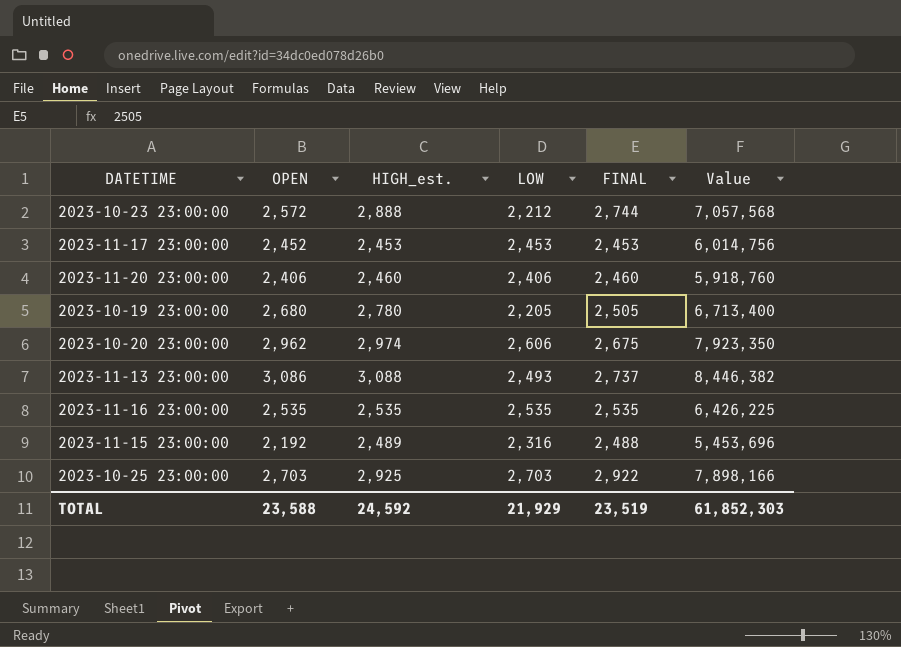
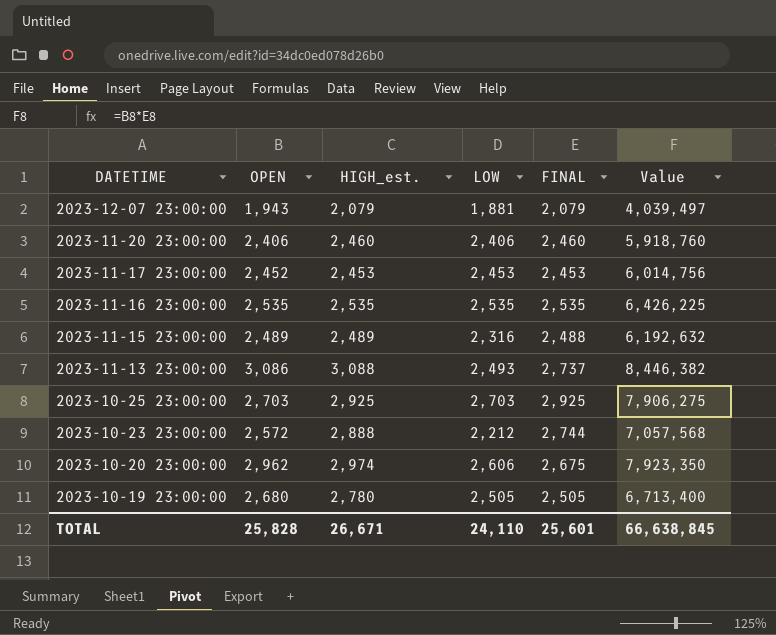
row order: none -> DATETIME descending
row 2023-12-07 23:00:00: none -> 1,943 | 2,079 | 1,881 | 2,079 | 4,039,497
2023-11-15 23:00:00 | OPEN: 2,192 -> 2,489
2023-11-15 23:00:00 | Value: 5,453,696 -> 6,192,632
2023-10-25 23:00:00 | FINAL: 2,922 -> 2,925
2023-10-25 23:00:00 | Value: 7,898,166 -> 7,906,275
2023-10-19 23:00:00 | LOW: 2,205 -> 2,505
TOTAL | OPEN: 23,588 -> 25,828
TOTAL | HIGH_est.: 24,592 -> 26,671
TOTAL | LOW: 21,929 -> 24,110
TOTAL | FINAL: 23,519 -> 25,601
TOTAL | Value: 61,852,303 -> 66,638,845

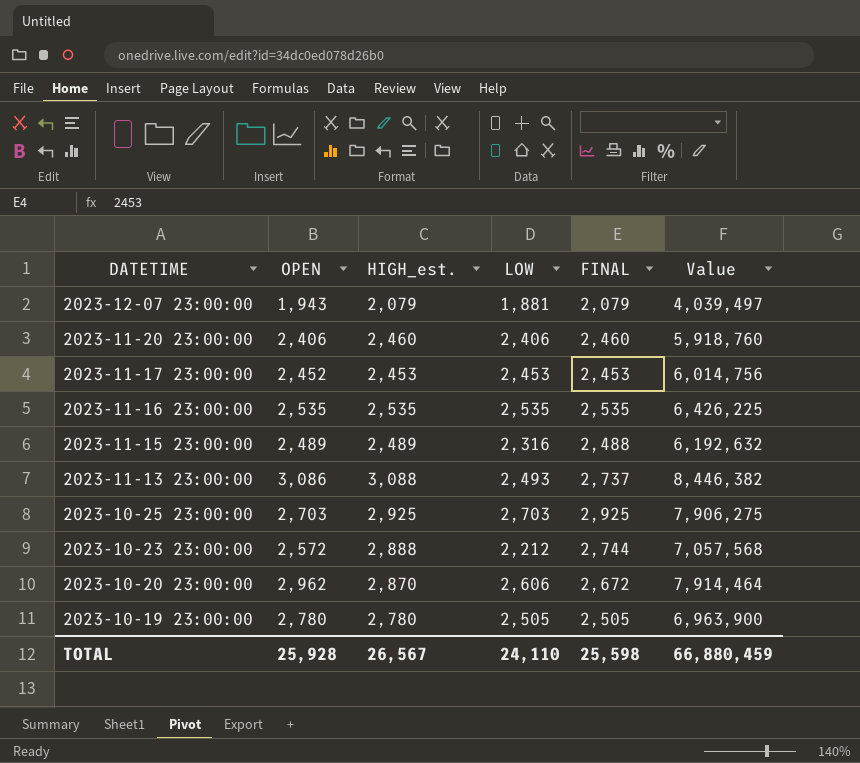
2023-10-20 23:00:00 | HIGH_est.: 2,974 -> 2,870
2023-10-20 23:00:00 | FINAL: 2,675 -> 2,672
2023-10-20 23:00:00 | Value: 7,923,350 -> 7,914,464
2023-10-19 23:00:00 | OPEN: 2,680 -> 2,780
2023-10-19 23:00:00 | Value: 6,713,400 -> 6,963,900
TOTAL | OPEN: 25,828 -> 25,928
TOTAL | HIGH_est.: 26,671 -> 26,567
TOTAL | FINAL: 25,601 -> 25,598
TOTAL | Value: 66,638,845 -> 66,880,459

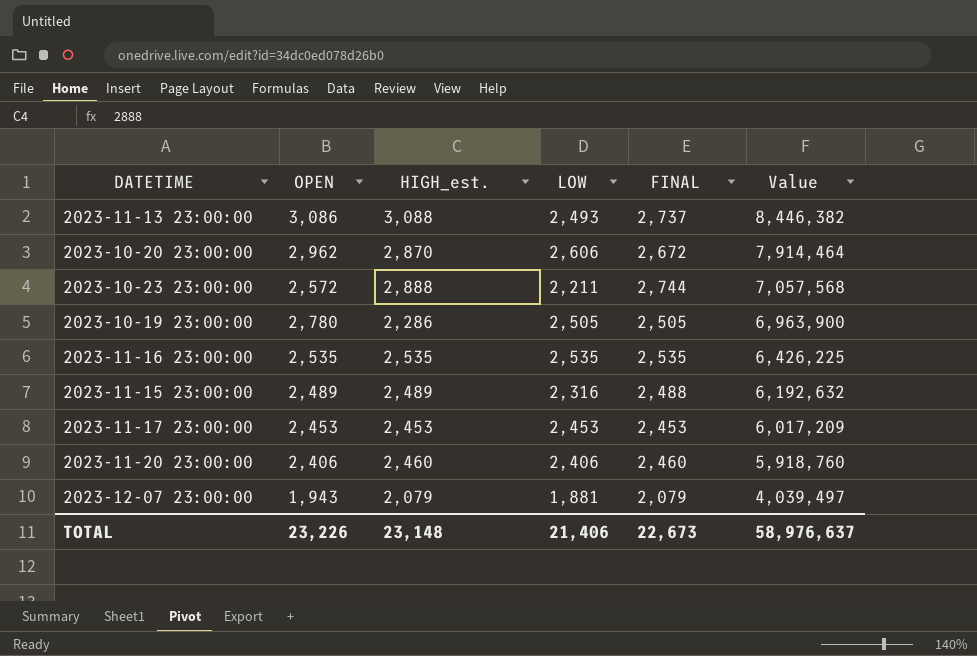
row order: DATETIME descending -> Value descending
row 2023-10-25 23:00:00: 2,703 | 2,925 | 2,703 | 2,925 | 7,906,275 -> none
2023-10-23 23:00:00 | LOW: 2,212 -> 2,211
2023-10-19 23:00:00 | HIGH_est.: 2,780 -> 2,286
2023-11-17 23:00:00 | OPEN: 2,452 -> 2,453
2023-11-17 23:00:00 | Value: 6,014,756 -> 6,017,209
TOTAL | OPEN: 25,928 -> 23,226
TOTAL | HIGH_est.: 26,567 -> 23,148
TOTAL | LOW: 24,110 -> 21,406
TOTAL | FINAL: 25,598 -> 22,673
TOTAL | Value: 66,880,459 -> 58,976,637

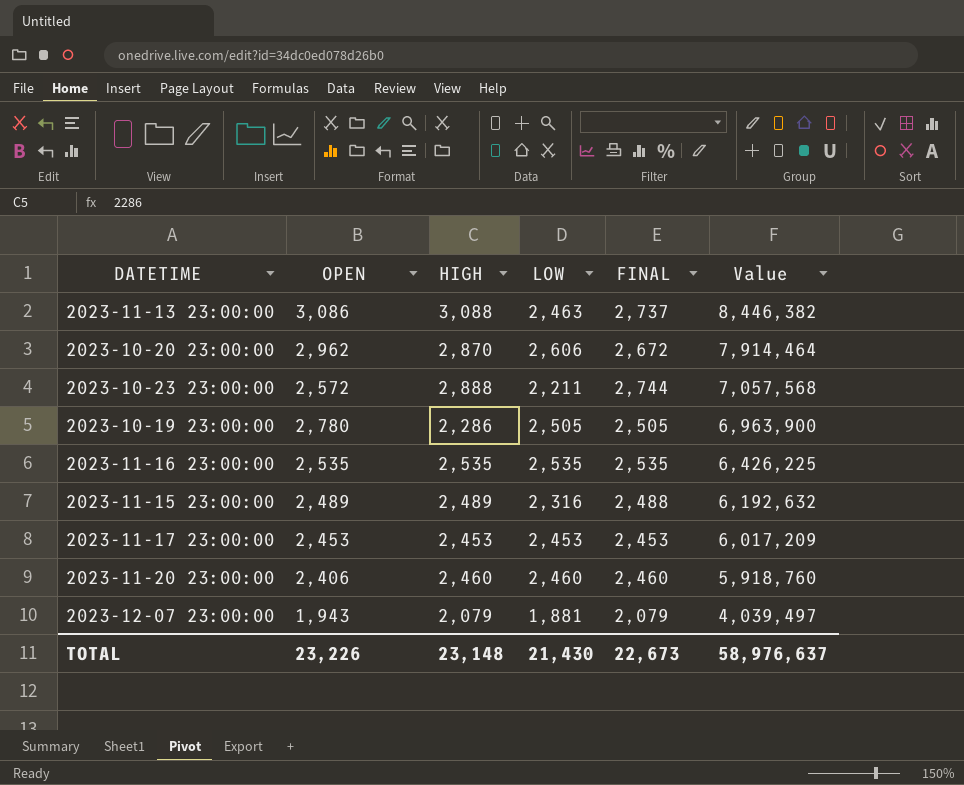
column name: HIGH_est. -> HIGH
2023-11-13 23:00:00 | LOW: 2,493 -> 2,463
2023-11-20 23:00:00 | LOW: 2,406 -> 2,460
TOTAL | LOW: 21,406 -> 21,430

